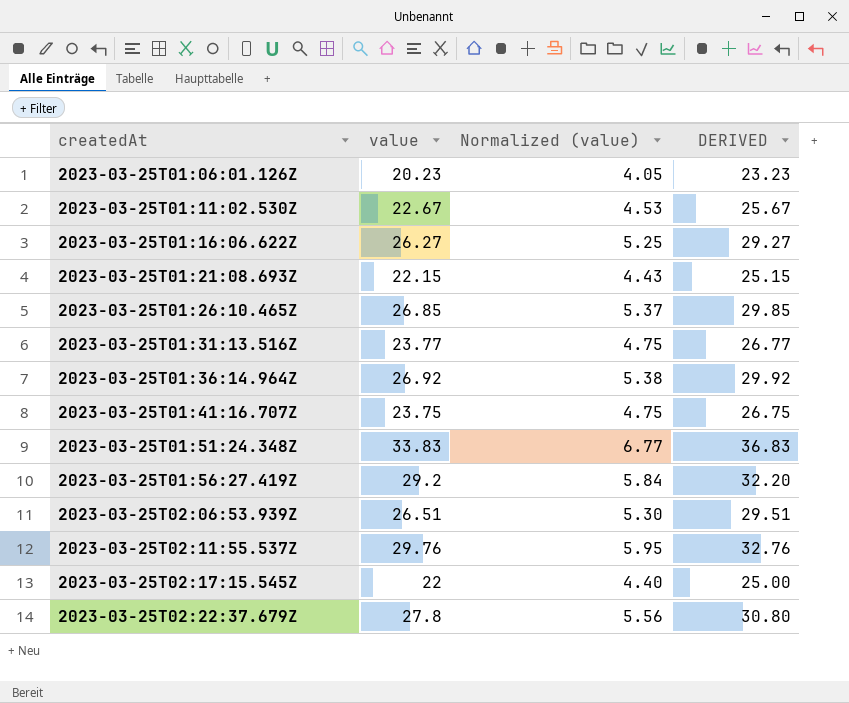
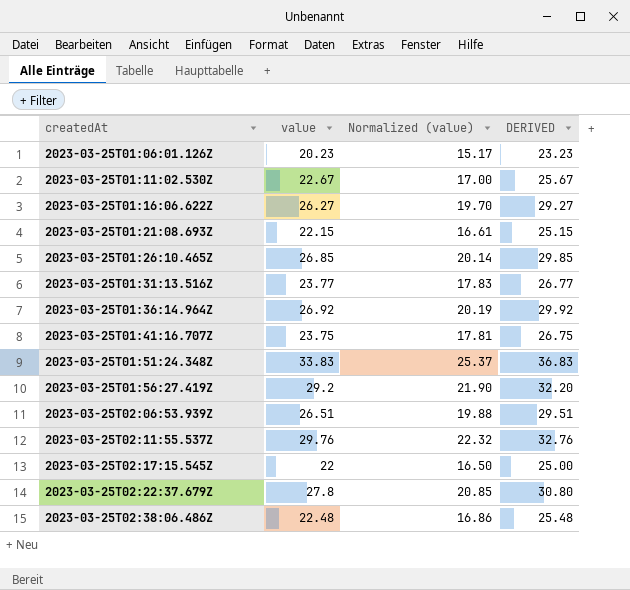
column Normalized (value) | formula: [value] * 0.2 -> [value] * 0.75
row 2023-03-25T02:38:06.486Z: none -> 22.48 | 16.86 | 25.48

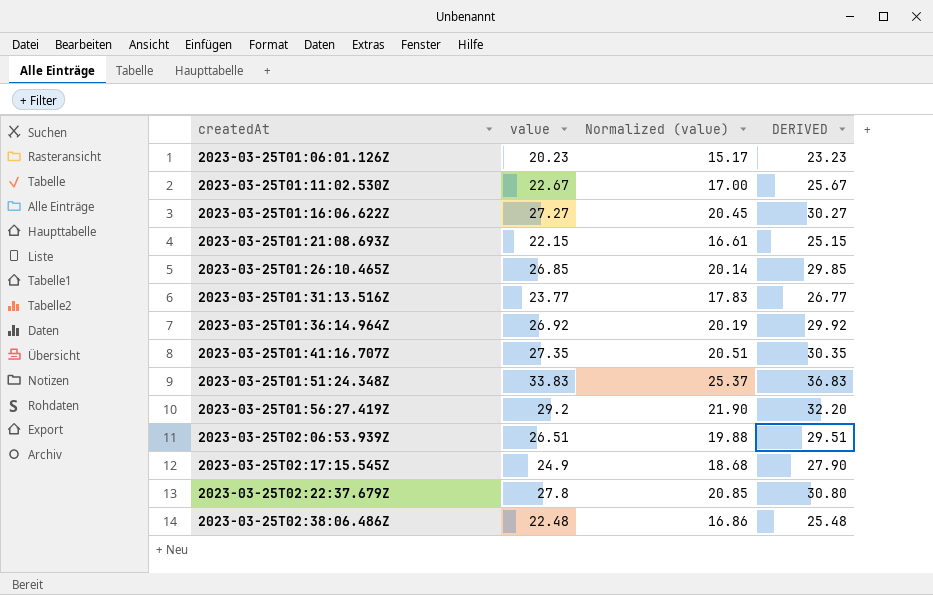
row 2023-03-25T02:11:55.537Z: 29.76 | 22.32 | 32.76 -> none
2023-03-25T01:16:06.622Z | value: 26.27 -> 27.27
2023-03-25T01:16:06.622Z | Normalized (value): 19.70 -> 20.45
2023-03-25T01:16:06.622Z | DERIVED: 29.27 -> 30.27
2023-03-25T01:41:16.707Z | value: 23.75 -> 27.35
2023-03-25T01:41:16.707Z | Normalized (value): 17.81 -> 20.51
2023-03-25T01:41:16.707Z | DERIVED: 26.75 -> 30.35
2023-03-25T02:17:15.545Z | value: 22 -> 24.9
2023-03-25T02:17:15.545Z | Normalized (value): 16.50 -> 18.68
2023-03-25T02:17:15.545Z | DERIVED: 25.00 -> 27.90

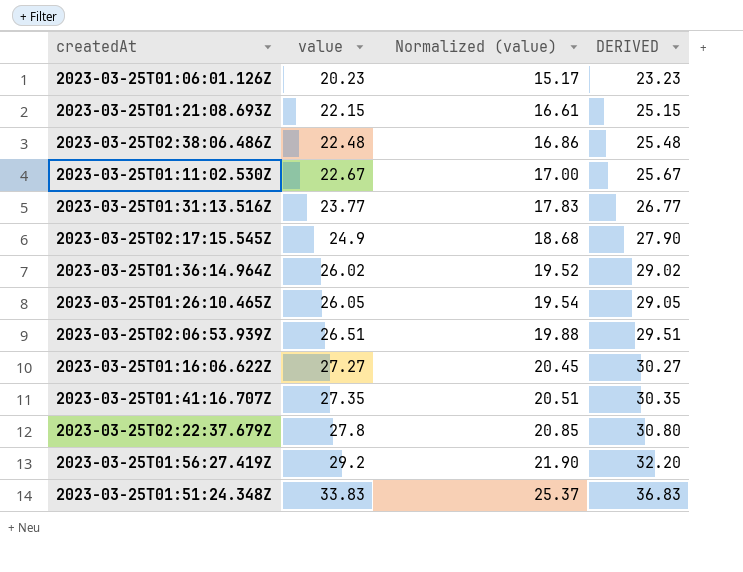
row order: createdAt ascending -> value ascending
2023-03-25T01:36:14.964Z | value: 26.92 -> 26.02
2023-03-25T01:36:14.964Z | Normalized (value): 20.19 -> 19.52
2023-03-25T01:36:14.964Z | DERIVED: 29.92 -> 29.02
2023-03-25T01:26:10.465Z | value: 26.85 -> 26.05
2023-03-25T01:26:10.465Z | Normalized (value): 20.14 -> 19.54
2023-03-25T01:26:10.465Z | DERIVED: 29.85 -> 29.05

